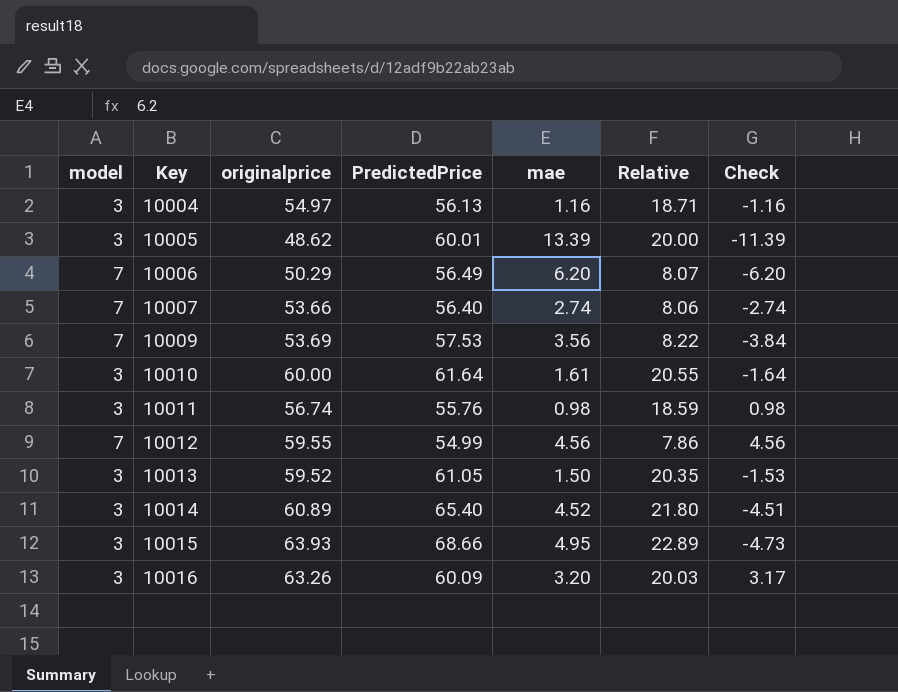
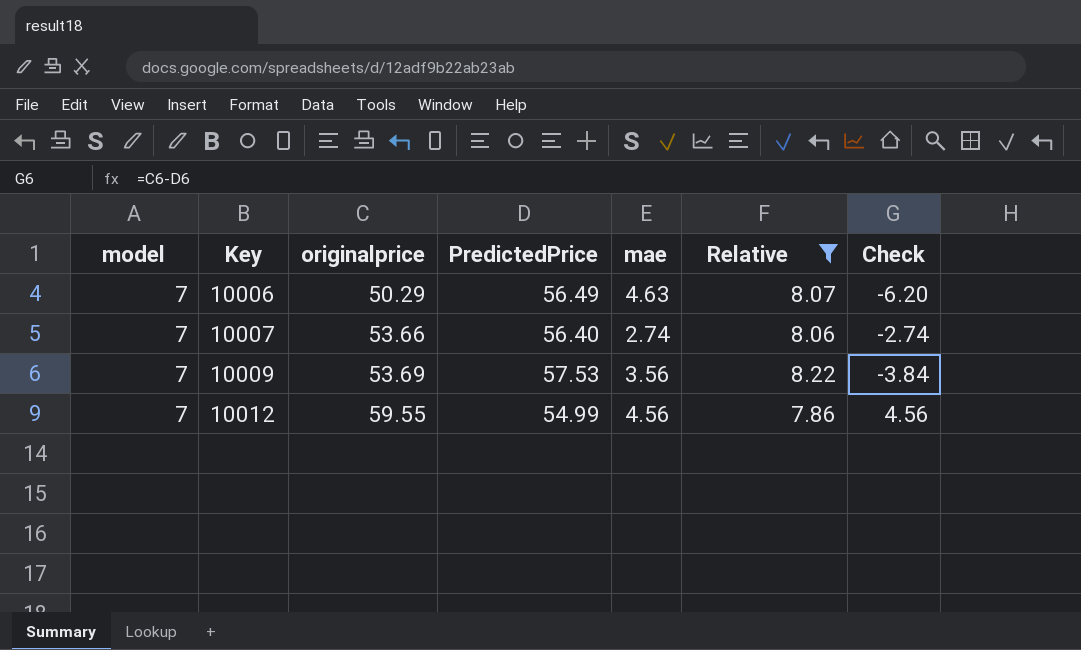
filter: none -> Relative <= 8.22
10006 | mae: 6.20 -> 4.63

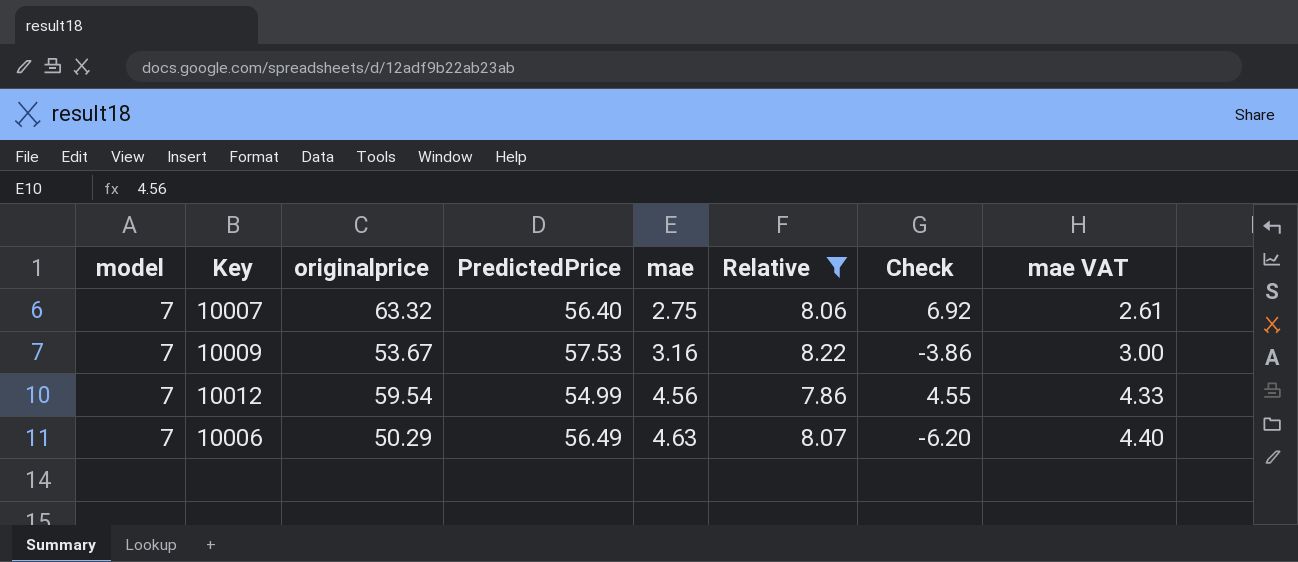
row order: Key ascending -> mae ascending
column mae VAT | formula: none -> [mae] * 0.95
10007 | originalprice: 53.66 -> 63.32
10007 | mae: 2.74 -> 2.75
10007 | Check: -2.74 -> 6.92
10009 | originalprice: 53.69 -> 53.67
10009 | mae: 3.56 -> 3.16
10009 | Check: -3.84 -> -3.86
10012 | originalprice: 59.55 -> 59.54
10012 | Check: 4.56 -> 4.55

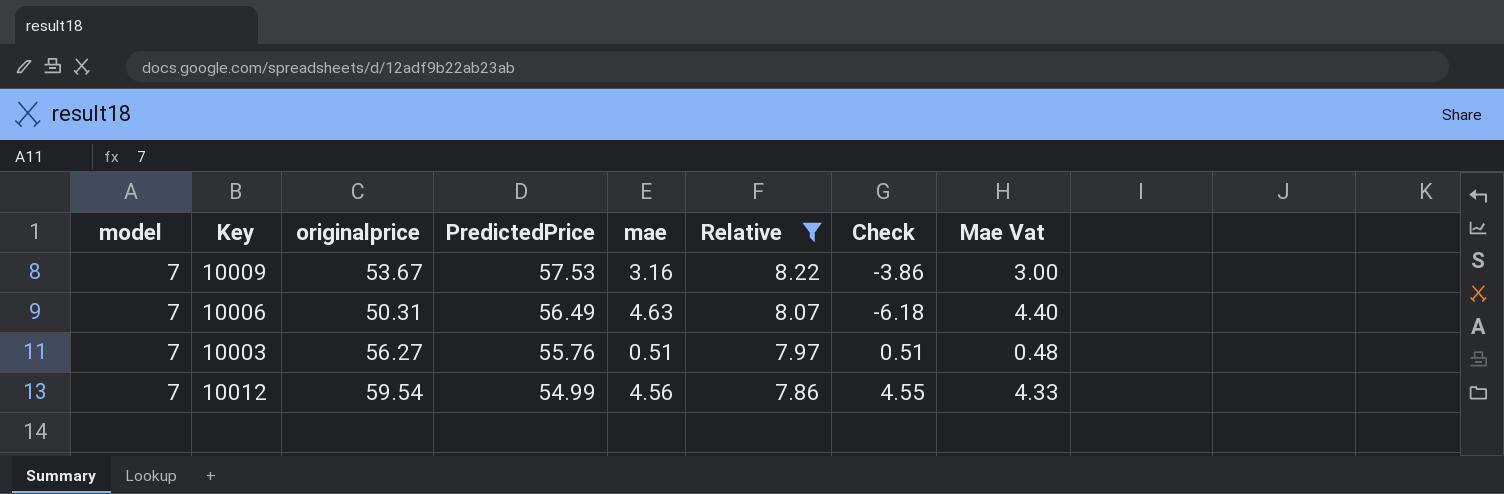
row order: mae ascending -> PredictedPrice descending
column name: mae VAT -> Mae Vat
row 10007: 7 | 63.32 | 56.40 | 2.75 | 8.06 | 6.92 | 2.61 -> none
10006 | originalprice: 50.29 -> 50.31
10006 | Check: -6.20 -> -6.18
row 10003: none -> 7 | 56.27 | 55.76 | 0.51 | 7.97 | 0.51 | 0.48

